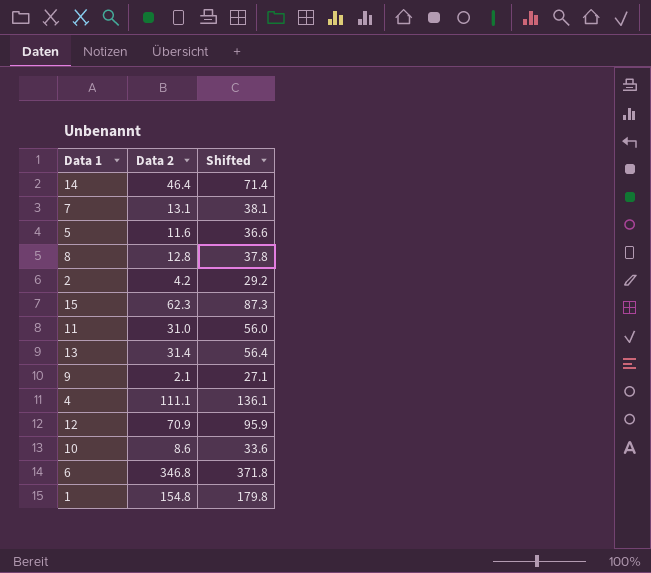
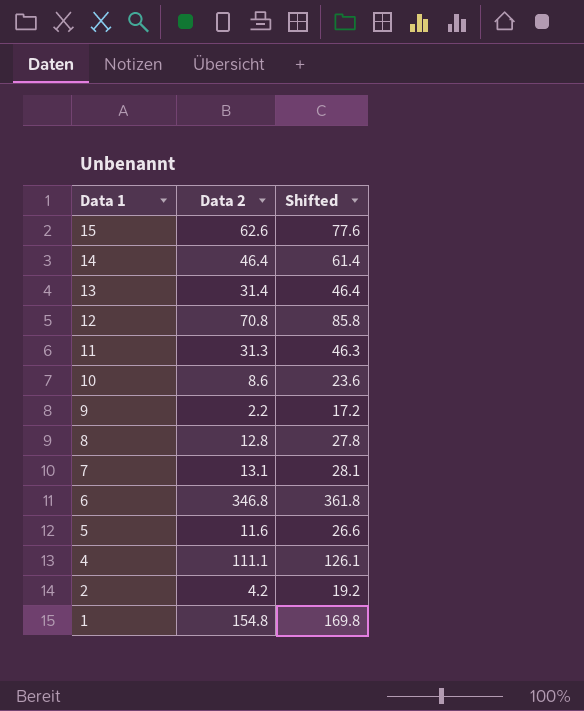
row order: none -> Data 1 descending
column Shifted | formula: [Data 2] + 25 -> [Data 2] + 15
15 | Data 2: 62.3 -> 62.6
12 | Data 2: 70.9 -> 70.8
11 | Data 2: 31.0 -> 31.3
9 | Data 2: 2.1 -> 2.2

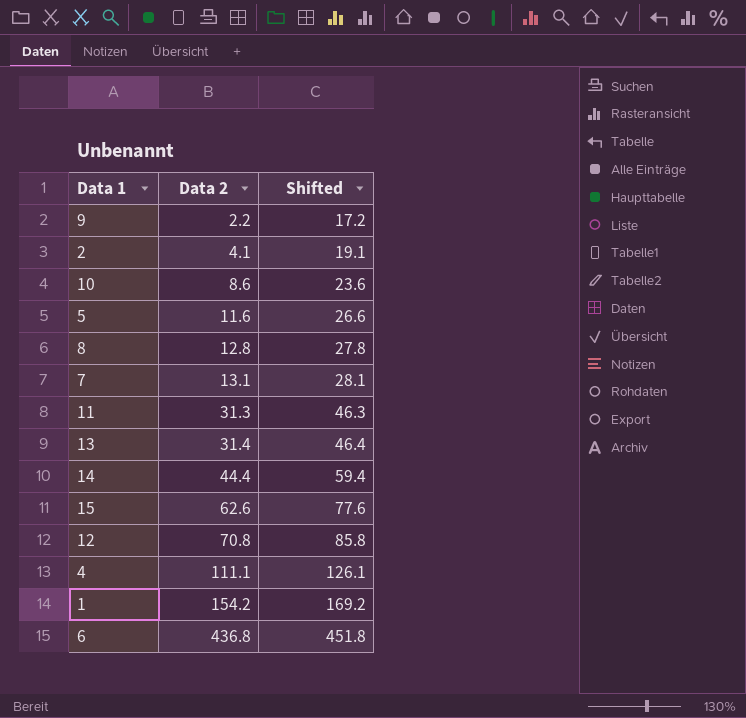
row order: Data 1 descending -> Data 2 ascending
2 | Data 2: 4.2 -> 4.1
2 | Shifted: 19.2 -> 19.1
14 | Data 2: 46.4 -> 44.4
14 | Shifted: 61.4 -> 59.4
1 | Data 2: 154.8 -> 154.2
1 | Shifted: 169.8 -> 169.2
6 | Data 2: 346.8 -> 436.8
6 | Shifted: 361.8 -> 451.8

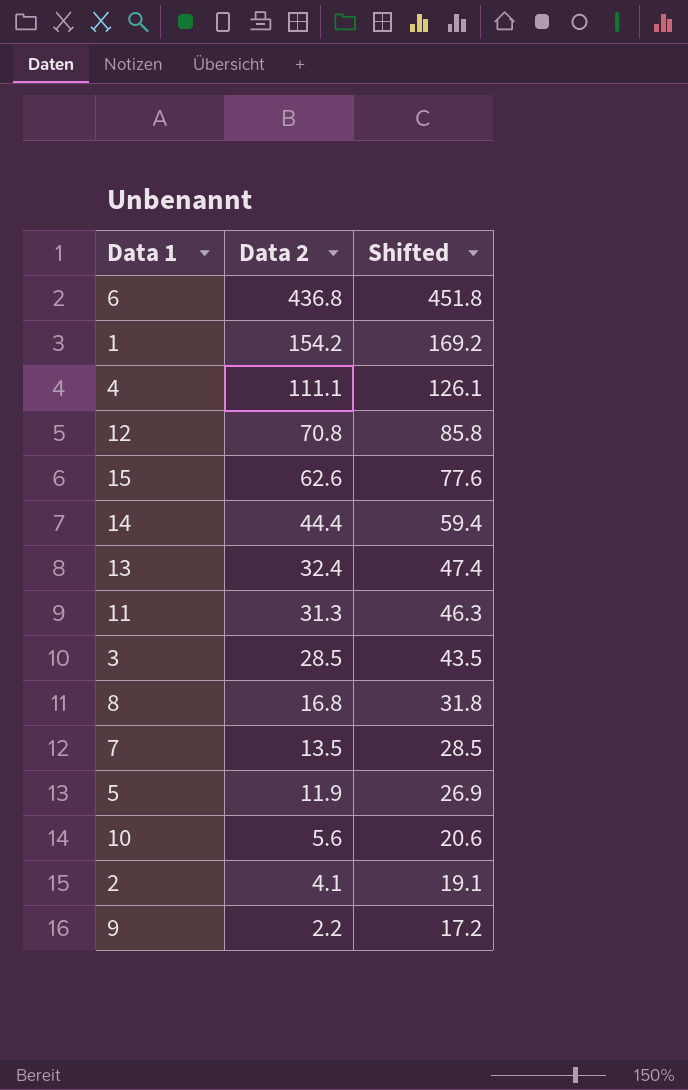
row order: Data 2 ascending -> Data 2 descending
13 | Data 2: 31.4 -> 32.4
13 | Shifted: 46.4 -> 47.4
row 3: none -> 28.5 | 43.5
8 | Data 2: 12.8 -> 16.8
8 | Shifted: 27.8 -> 31.8
7 | Data 2: 13.1 -> 13.5
7 | Shifted: 28.1 -> 28.5
5 | Data 2: 11.6 -> 11.9
5 | Shifted: 26.6 -> 26.9
10 | Data 2: 8.6 -> 5.6
10 | Shifted: 23.6 -> 20.6

